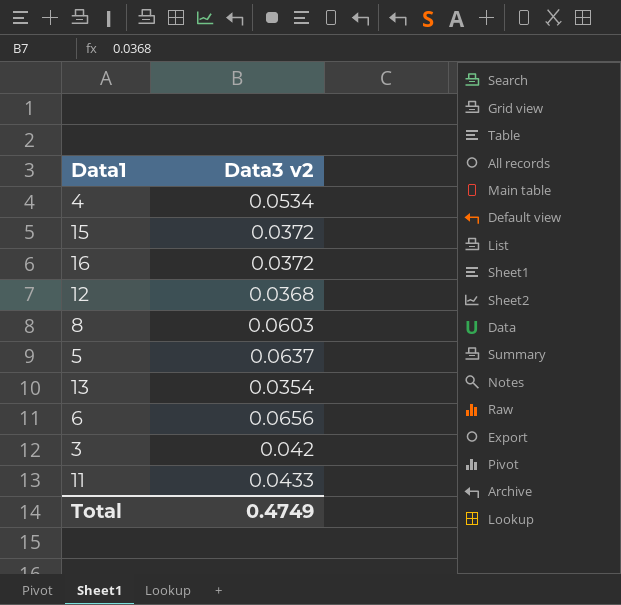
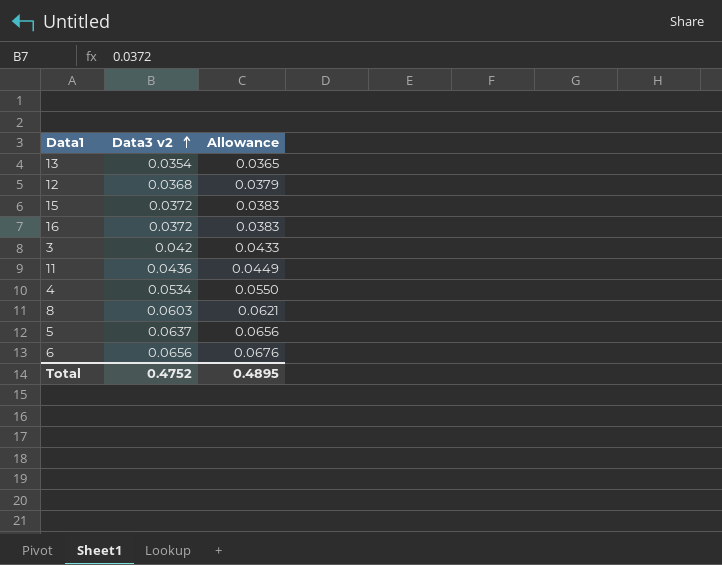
row order: none -> Data3 v2 ascending
column Allowance | formula: none -> [Data3 v2] * 1.03
11 | Data3 v2: 0.0433 -> 0.0436
Total | Data3 v2: 0.4749 -> 0.4752

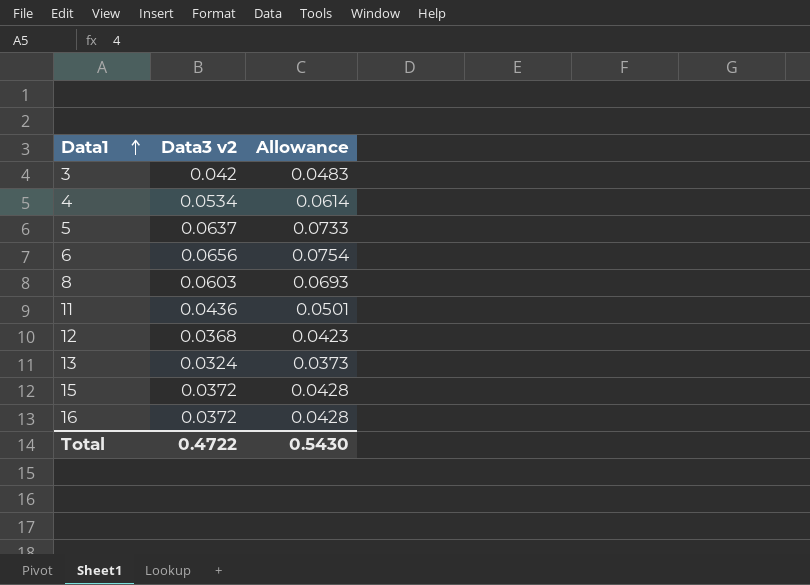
row order: Data3 v2 ascending -> Data1 ascending
column Allowance | formula: [Data3 v2] * 1.03 -> [Data3 v2] * 1.15
13 | Data3 v2: 0.0354 -> 0.0324
Total | Data3 v2: 0.4752 -> 0.4722
Total | Allowance: 0.4895 -> 0.5430

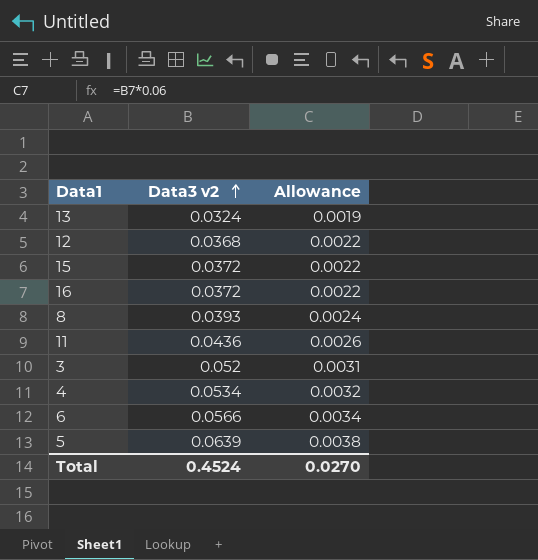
row order: Data1 ascending -> Data3 v2 ascending
column Allowance | formula: [Data3 v2] * 1.15 -> [Data3 v2] * 0.06
8 | Data3 v2: 0.0603 -> 0.0393
3 | Data3 v2: 0.042 -> 0.052
6 | Data3 v2: 0.0656 -> 0.0566
5 | Data3 v2: 0.0637 -> 0.0639
Total | Data3 v2: 0.4722 -> 0.4524
Total | Allowance: 0.5430 -> 0.0270

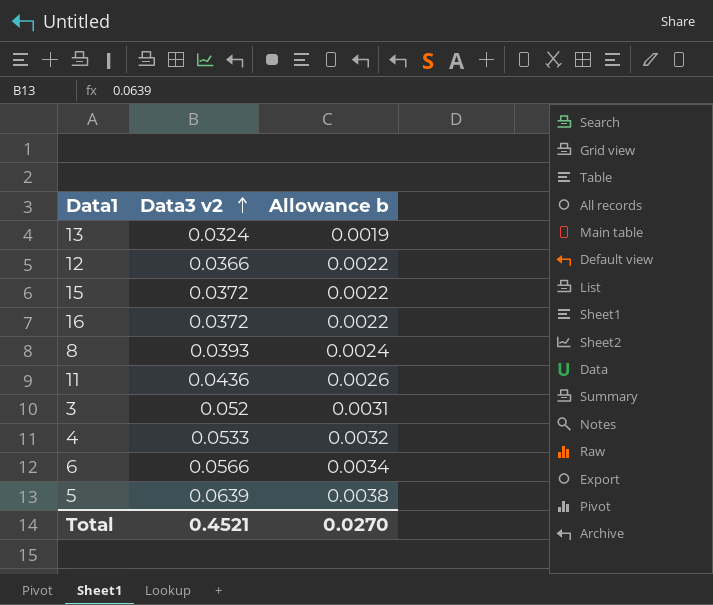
column name: Allowance -> Allowance b
12 | Data3 v2: 0.0368 -> 0.0366
4 | Data3 v2: 0.0534 -> 0.0533
Total | Data3 v2: 0.4524 -> 0.4521

